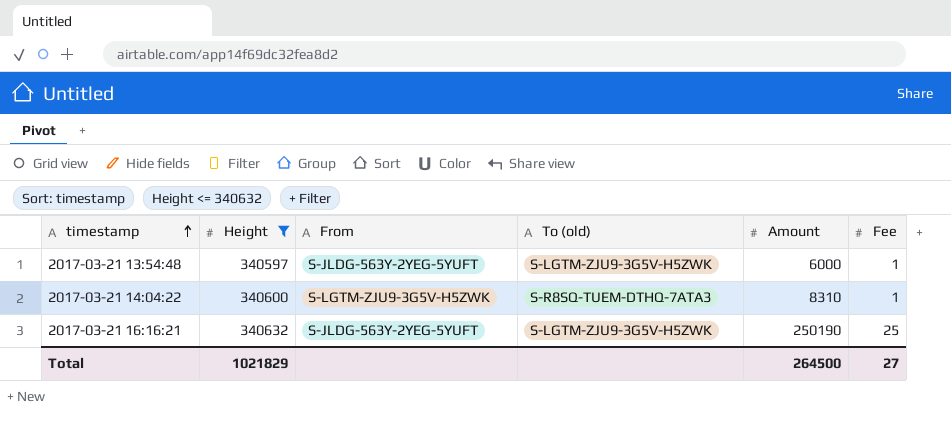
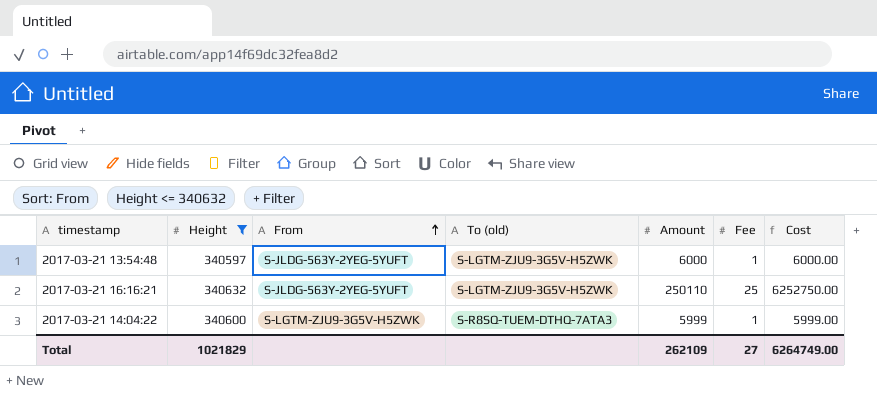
row order: timestamp ascending -> From ascending
column Cost | formula: none -> [Amount] * [Fee]
2017-03-21 16:16:21 | Amount: 250190 -> 250110
2017-03-21 14:04:22 | Amount: 8310 -> 5999
Total | Amount: 264500 -> 262109

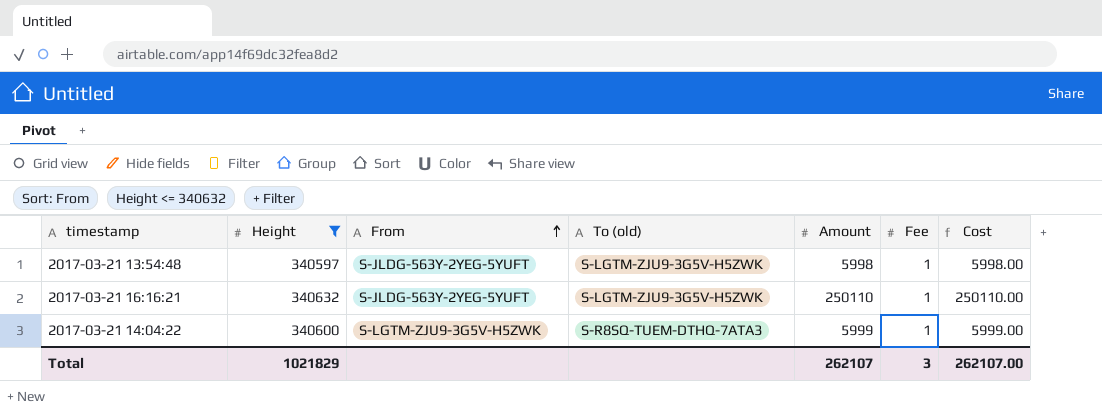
2017-03-21 13:54:48 | Amount: 6000 -> 5998
2017-03-21 13:54:48 | Cost: 6000.00 -> 5998.00
2017-03-21 16:16:21 | Fee: 25 -> 1
2017-03-21 16:16:21 | Cost: 6252750.00 -> 250110.00
Total | Amount: 262109 -> 262107
Total | Fee: 27 -> 3
Total | Cost: 6264749.00 -> 262107.00

